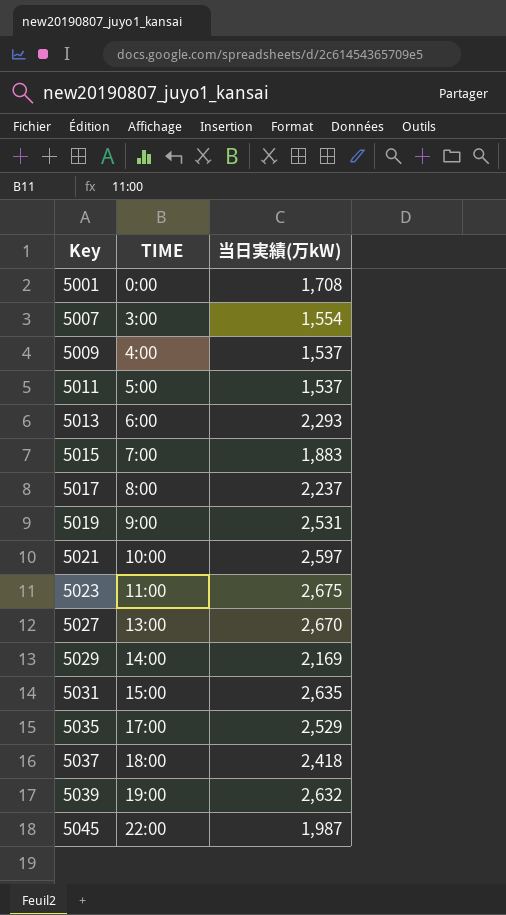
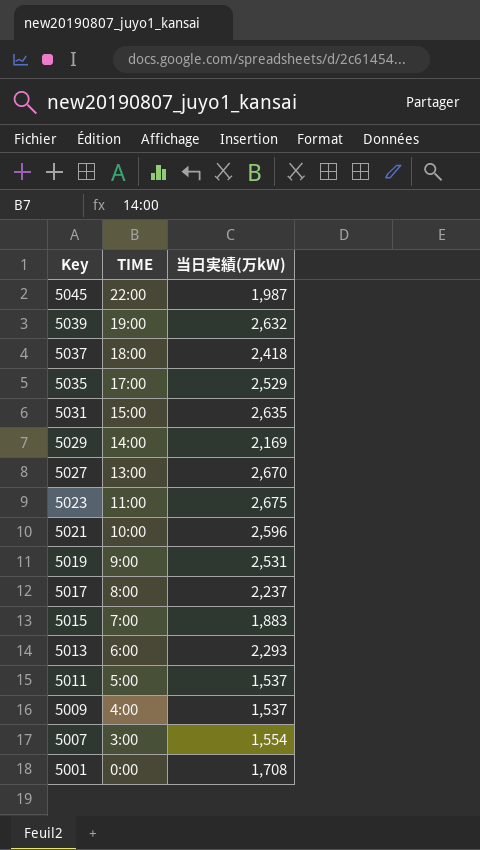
row order: Key ascending -> Key descending
5021 | 当日実績(万kW): 2,597 -> 2,596

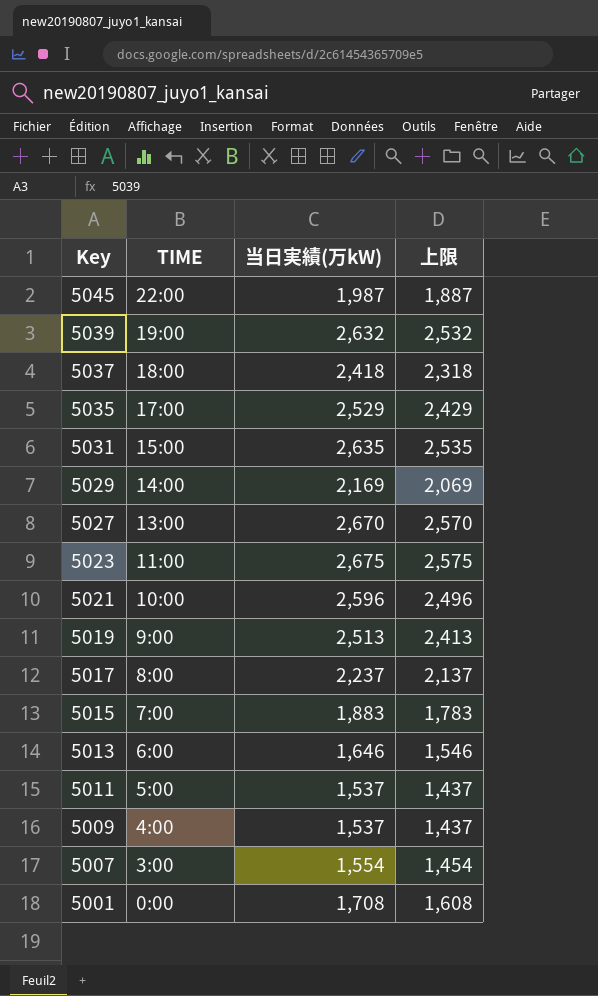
column 上限 | formula: none -> [当日実績(万kW)] - 100
5019 | 当日実績(万kW): 2,531 -> 2,513
5013 | 当日実績(万kW): 2,293 -> 1,646

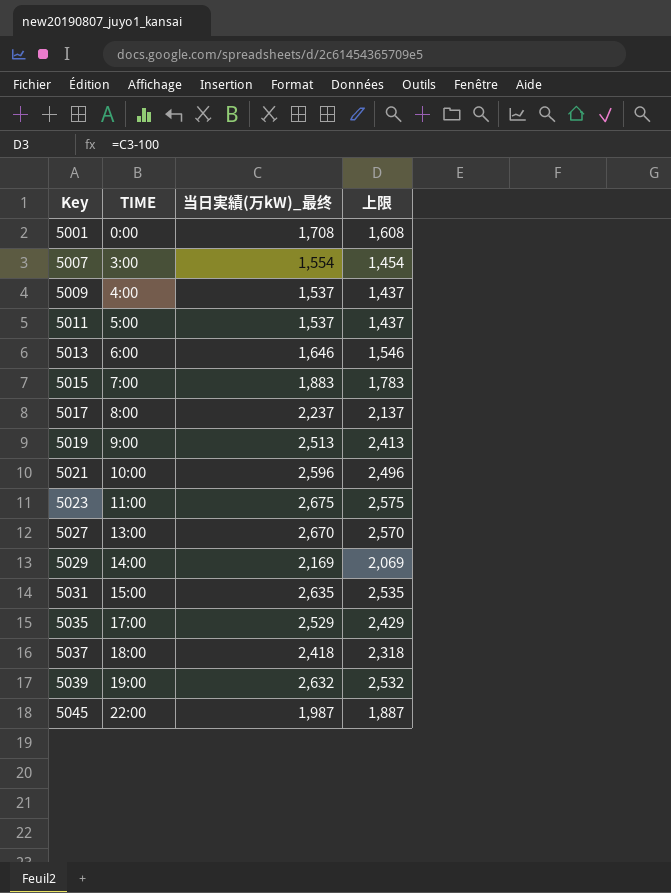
row order: Key descending -> Key ascending
column name: 当日実績(万kW) -> 当日実績(万kW)_最终

